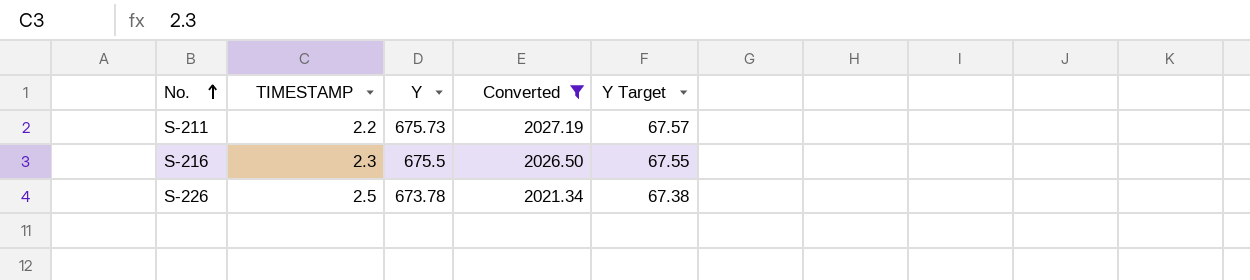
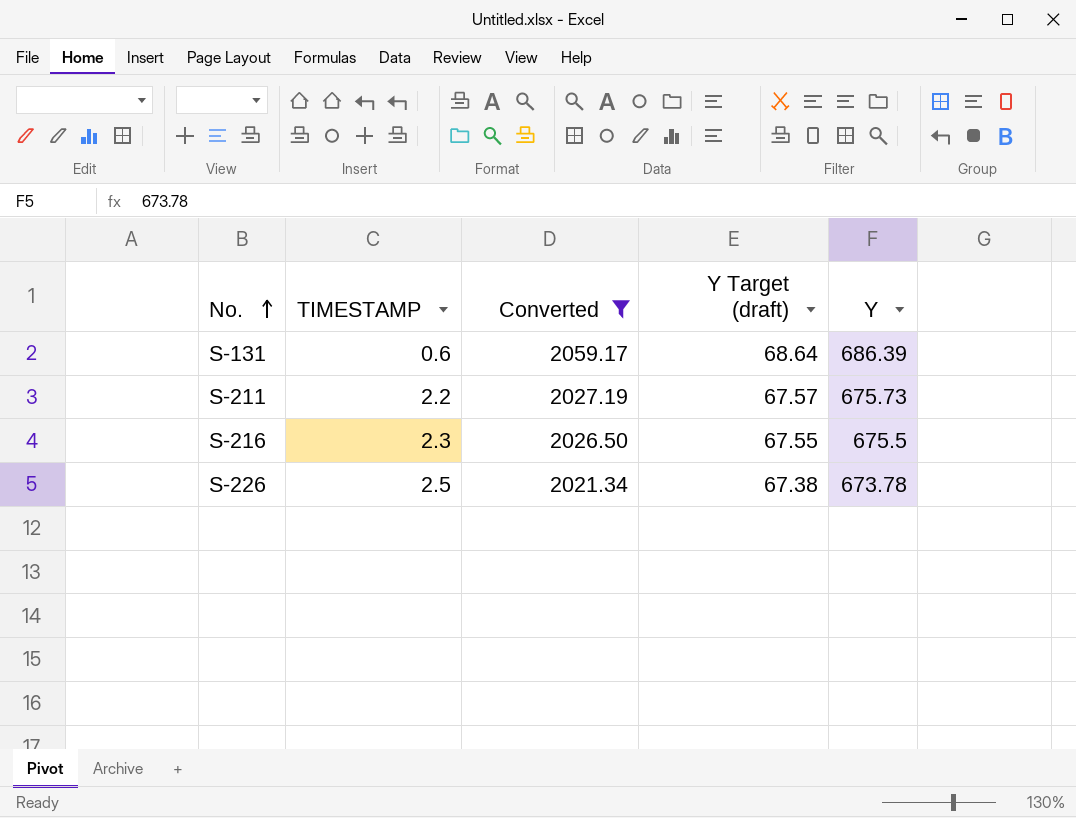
column name: Y Target -> Y Target (draft)
column Y | position: 3 -> 5
row S-131: none -> 0.6 | 2059.17 | 68.64 | 686.39

